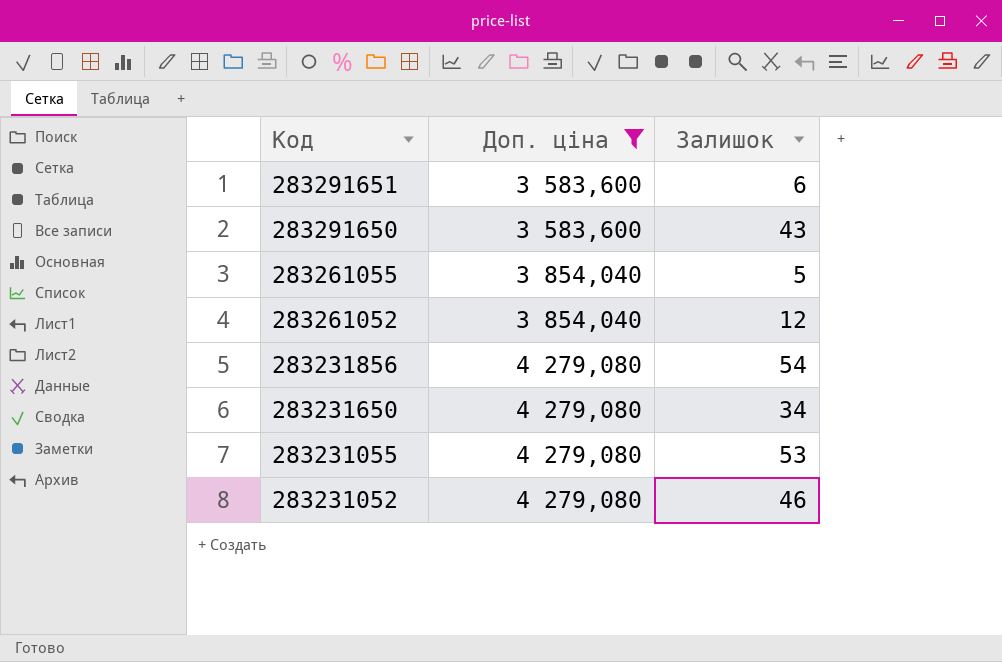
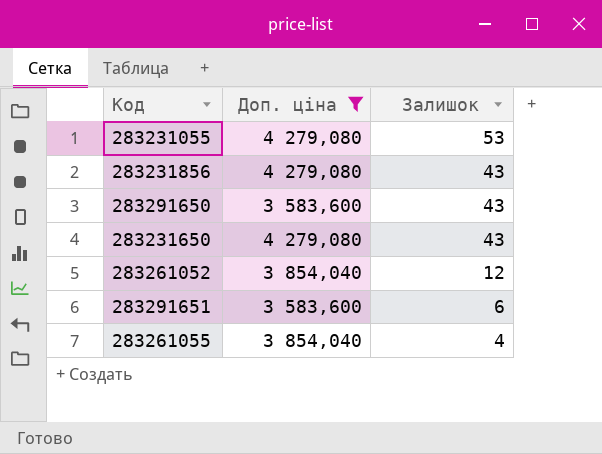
row order: Код descending -> Залишок descending
row 283231052: 4 279,080 | 46 -> none
283231856 | Залишок: 54 -> 43
283231650 | Залишок: 34 -> 43
283261055 | Залишок: 5 -> 4

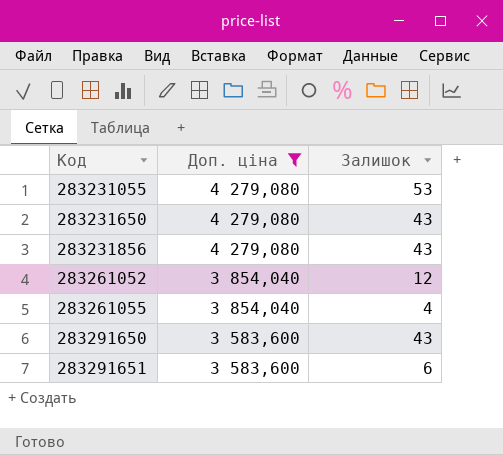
row order: Залишок descending -> Код ascending

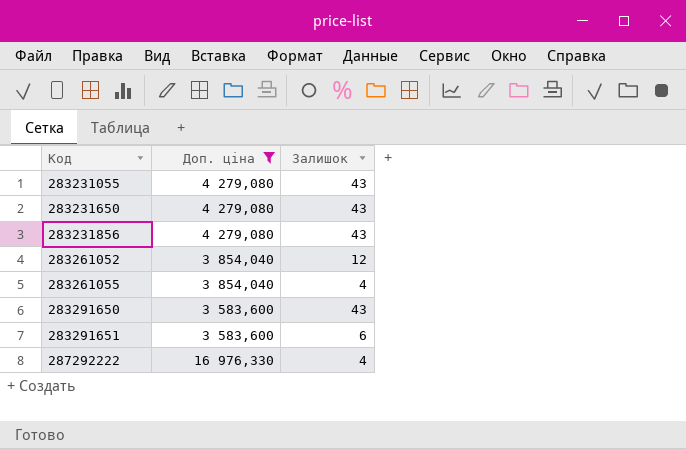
283231055 | Залишок: 53 -> 43
row 287292222: none -> 16 976,330 | 4

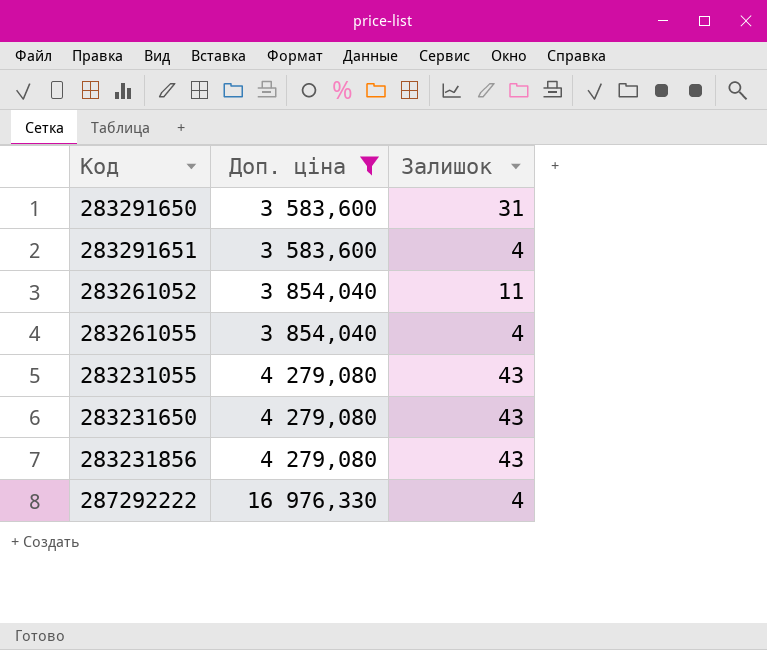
row order: Код ascending -> Доп. ціна ascending
283291650 | Залишок: 43 -> 31
283291651 | Залишок: 6 -> 4
283261052 | Залишок: 12 -> 11

